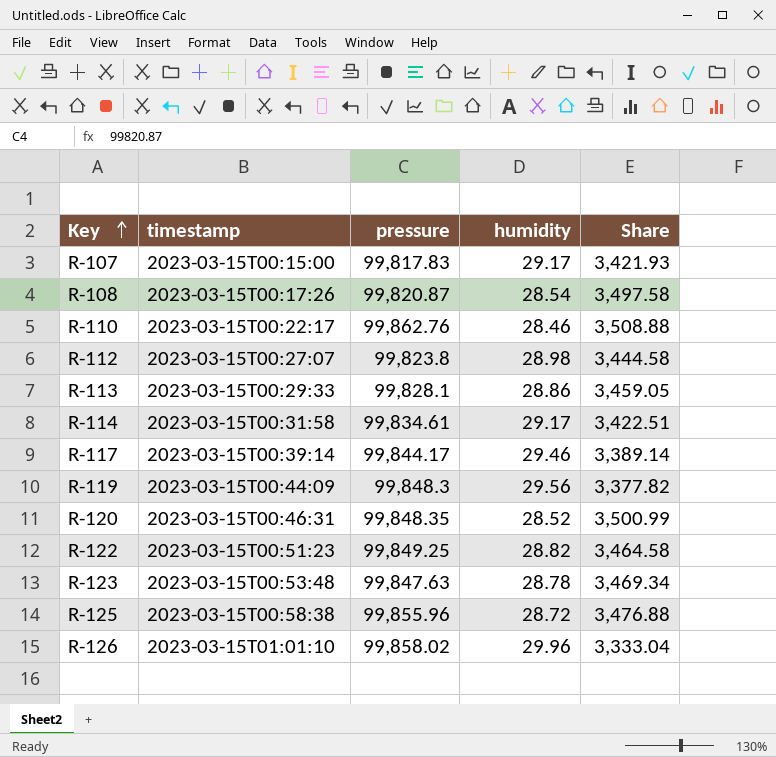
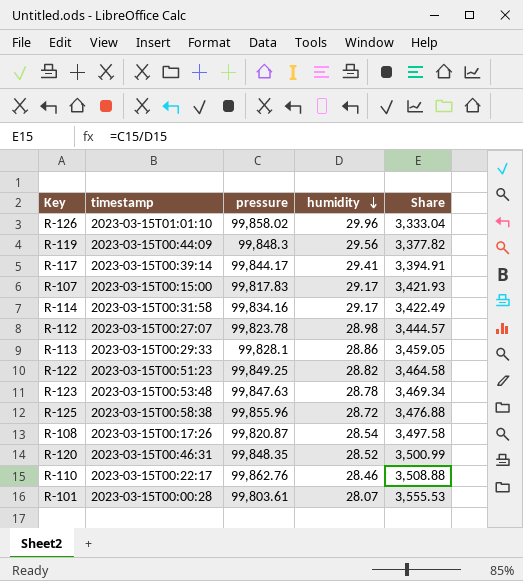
row order: Key ascending -> humidity descending
R-117 | humidity: 29.46 -> 29.41
R-117 | Share: 3,389.14 -> 3,394.91
R-114 | pressure: 99,834.61 -> 99,834.16
R-114 | Share: 3,422.51 -> 3,422.49
R-112 | pressure: 99,823.8 -> 99,823.78
R-112 | Share: 3,444.58 -> 3,444.57
row R-101: none -> 2023-03-15T00:00:28 | 99,803.61 | 28.07 | 3,555.53

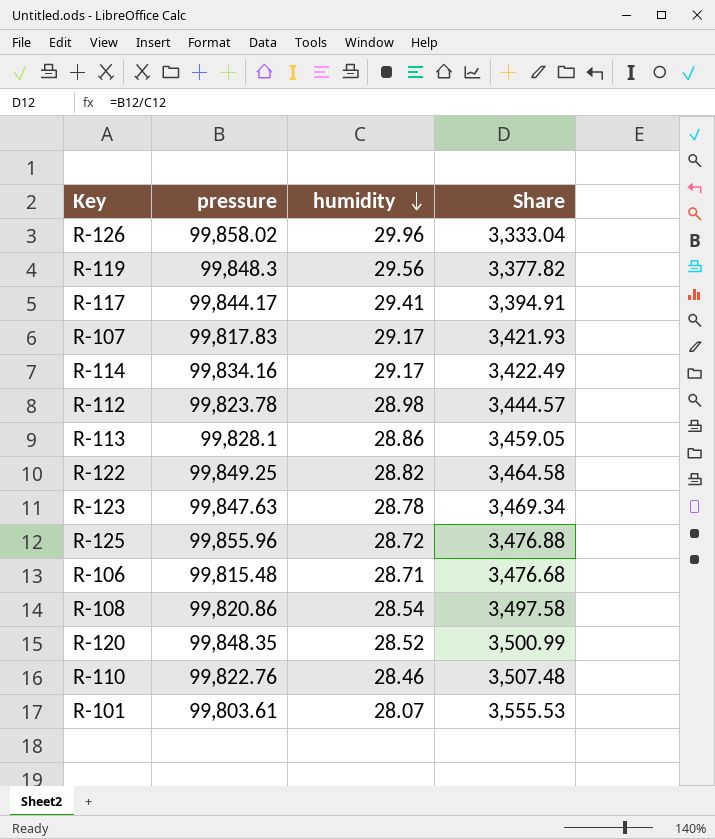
column timestamp | position: 2 -> none
row R-106: none -> 99,815.48 | 28.71 | 3,476.68
R-108 | pressure: 99,820.87 -> 99,820.86
R-110 | pressure: 99,862.76 -> 99,822.76
R-110 | Share: 3,508.88 -> 3,507.48

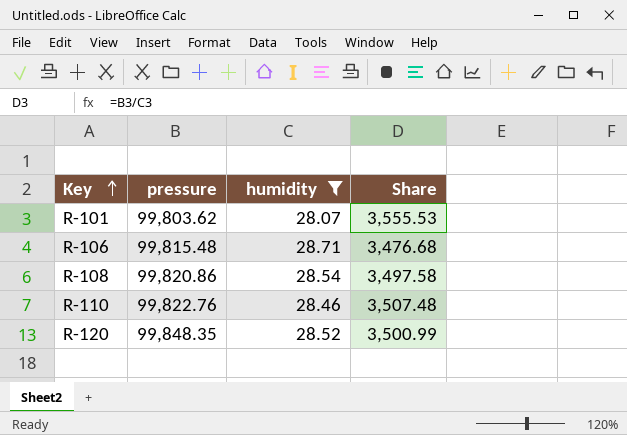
filter: none -> humidity <= 28.71
row order: humidity descending -> Key ascending
R-101 | pressure: 99,803.61 -> 99,803.62

